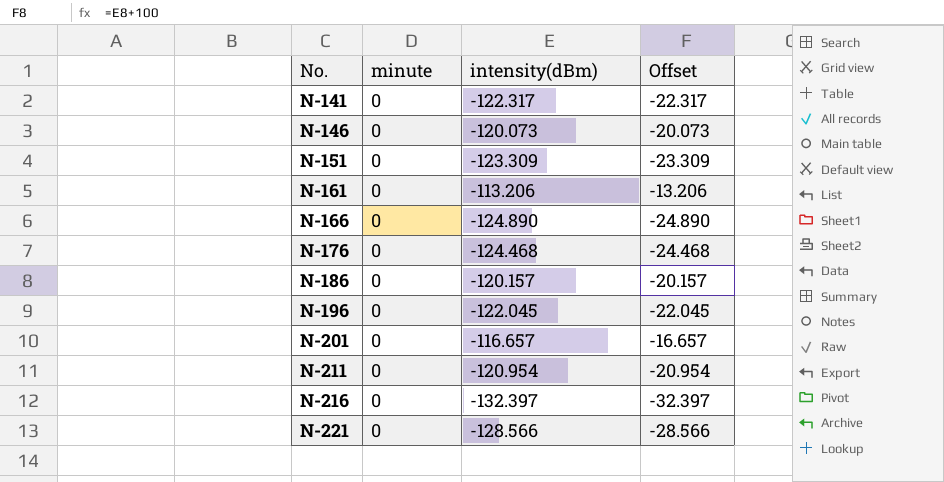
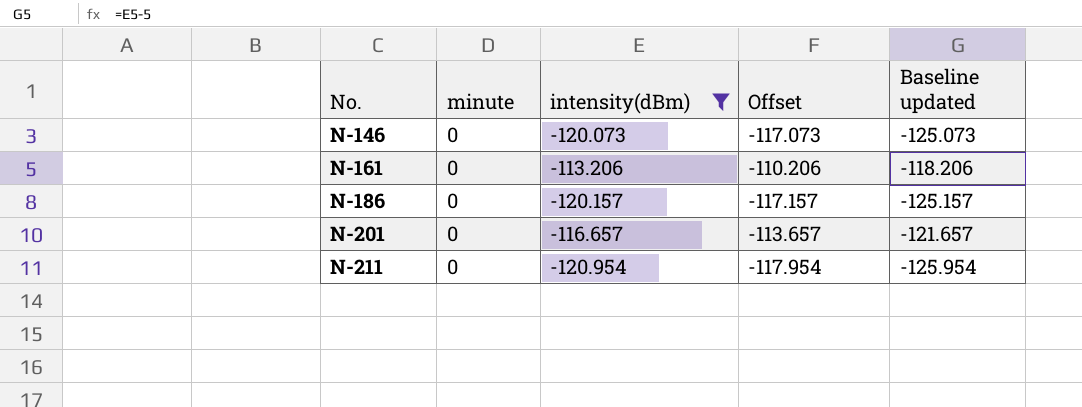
filter: none -> intensity(dBm) >= -120.954
column Offset | formula: [intensity(dBm)] + 100 -> [intensity(dBm)] + 3
column Baseline updated | formula: none -> [intensity(dBm)] - 5

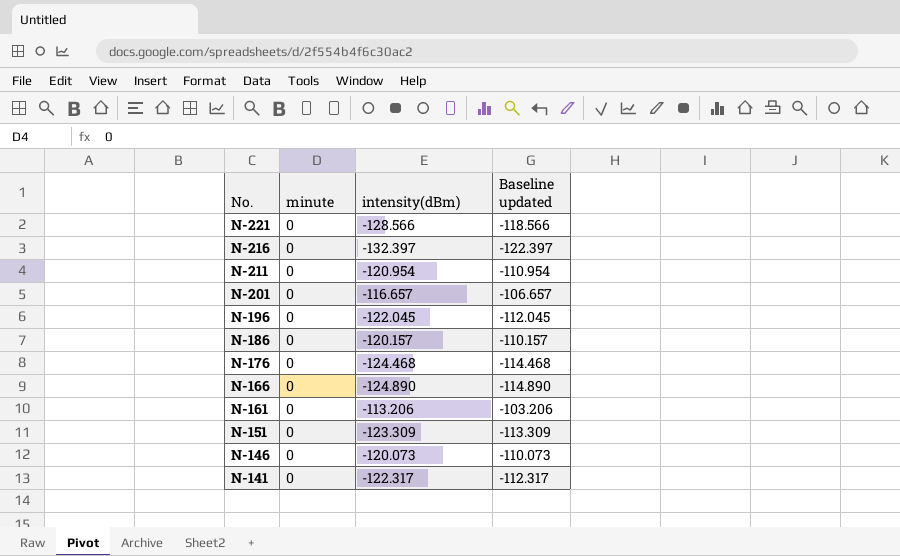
filter: intensity(dBm) >= -120.954 -> none
row order: No. ascending -> No. descending
column Offset | formula: [intensity(dBm)] + 3 -> none
column Baseline updated | formula: [intensity(dBm)] - 5 -> [intensity(dBm)] + 10

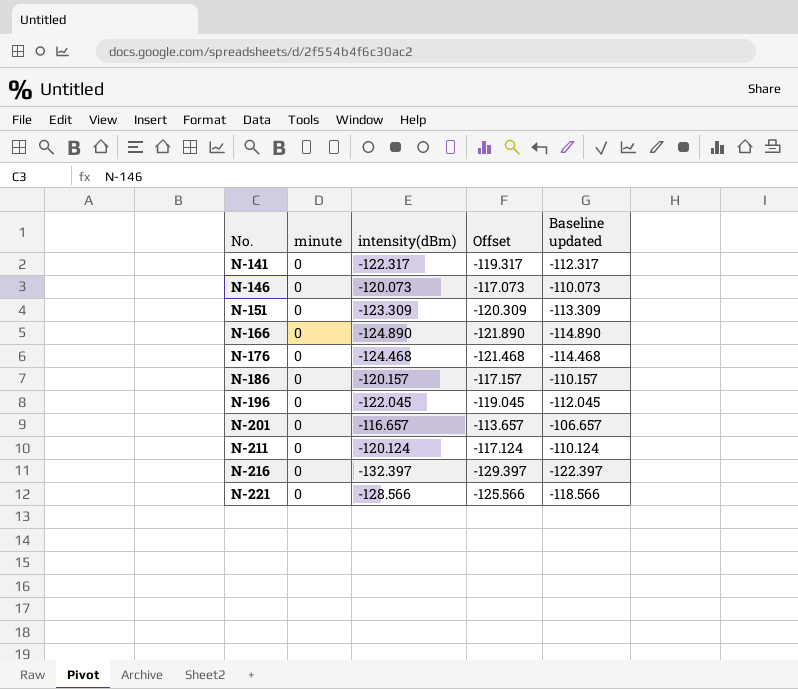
row order: No. descending -> No. ascending
column Offset | formula: none -> [intensity(dBm)] + 3
row N-161: 0 | -113.206 | -103.206 -> none
N-211 | intensity(dBm): -120.954 -> -120.124
N-211 | Baseline updated: -110.954 -> -110.124

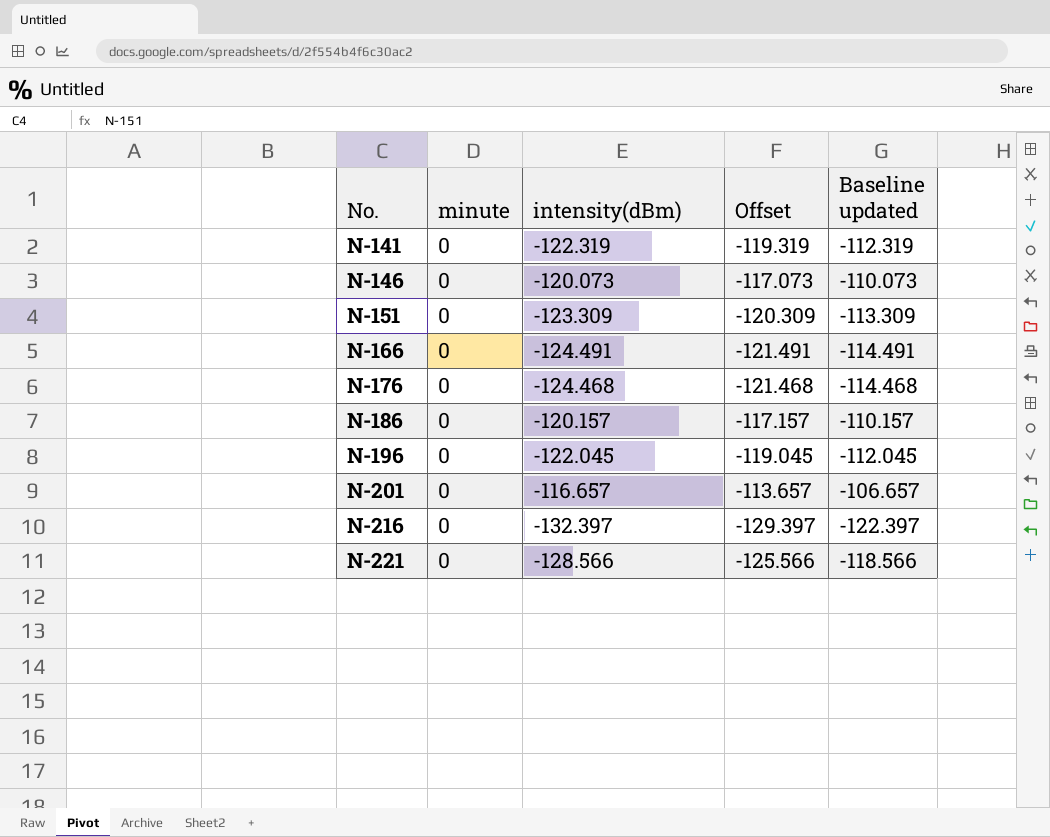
row N-211: 0 | -120.124 | -117.124 | -110.124 -> none
N-141 | intensity(dBm): -122.317 -> -122.319
N-141 | Offset: -119.317 -> -119.319
N-141 | Baseline updated: -112.317 -> -112.319
N-166 | intensity(dBm): -124.890 -> -124.491
N-166 | Offset: -121.890 -> -121.491
N-166 | Baseline updated: -114.890 -> -114.491

